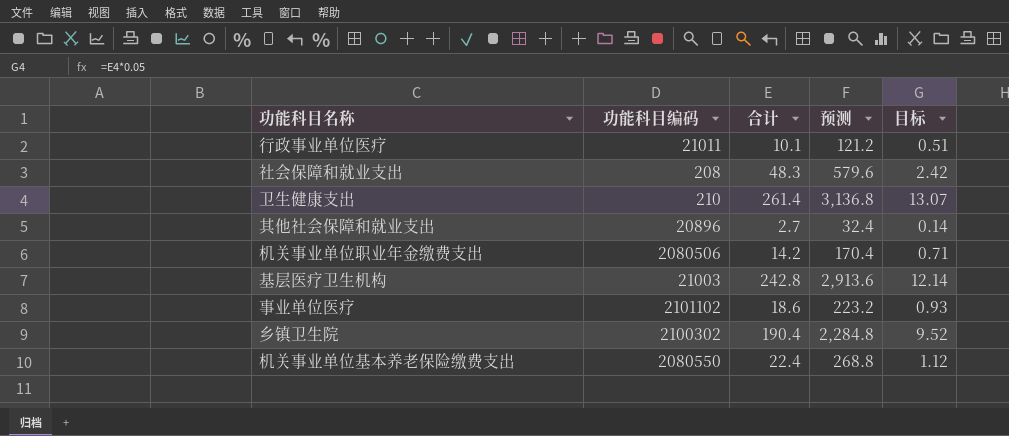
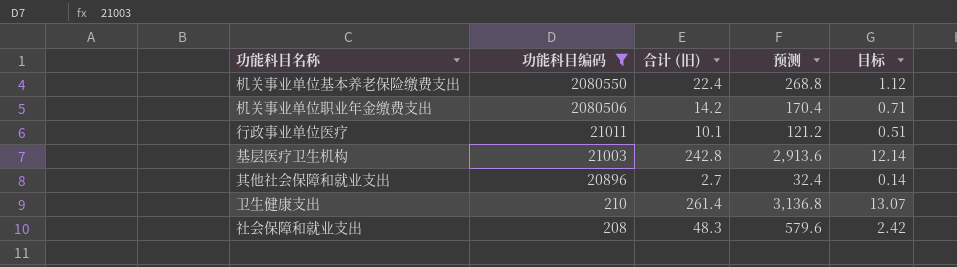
filter: none -> 功能科目编码 <= 2080550
row order: none -> 功能科目编码 descending
column name: 合计 -> 合计 (旧)

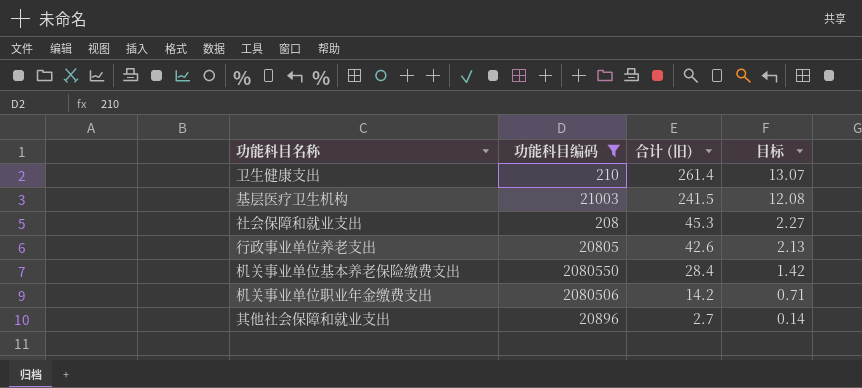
row order: 功能科目编码 descending -> 合计 (旧) descending
column 预测 | formula: [合计 (旧)] * 12 -> none
row 行政事业单位医疗: 21011 | 10.1 | 121.2 | 0.51 -> none
基层医疗卫生机构 | 合计 (旧): 242.8 -> 241.5
基层医疗卫生机构 | 目标: 12.14 -> 12.08
社会保障和就业支出 | 合计 (旧): 48.3 -> 45.3
社会保障和就业支出 | 目标: 2.42 -> 2.27
row 行政事业单位养老支出: none -> 20805 | 42.6 | 2.13
机关事业单位基本养老保险缴费支出 | 合计 (旧): 22.4 -> 28.4
机关事业单位基本养老保险缴费支出 | 目标: 1.12 -> 1.42

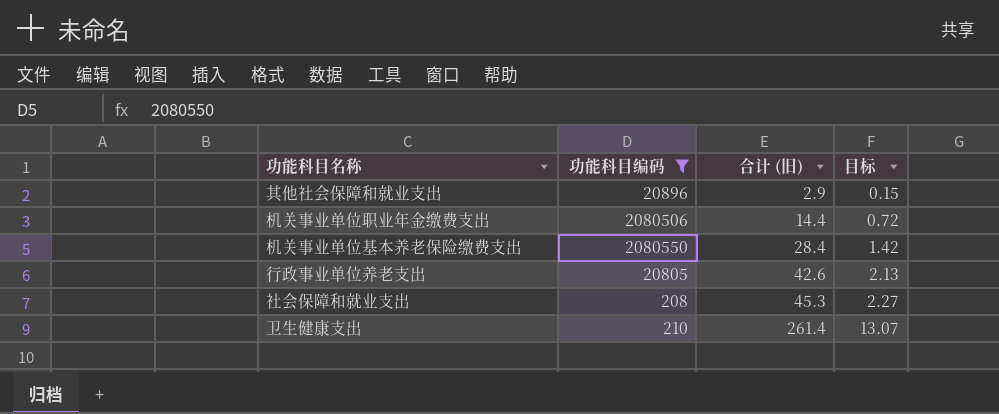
row order: 合计 (旧) descending -> 合计 (旧) ascending
row 基层医疗卫生机构: 21003 | 241.5 | 12.08 -> none
其他社会保障和就业支出 | 合计 (旧): 2.7 -> 2.9
其他社会保障和就业支出 | 目标: 0.14 -> 0.15
机关事业单位职业年金缴费支出 | 合计 (旧): 14.2 -> 14.4
机关事业单位职业年金缴费支出 | 目标: 0.71 -> 0.72

